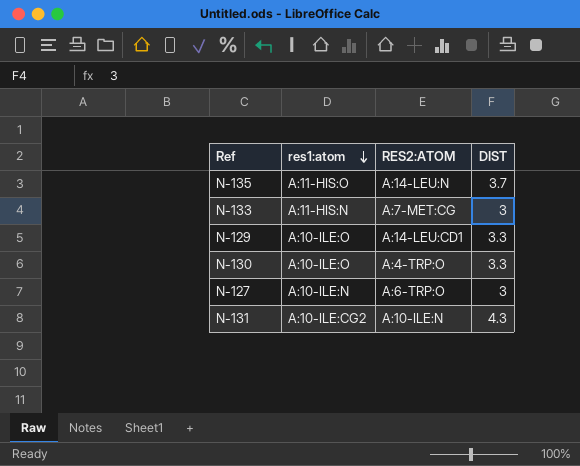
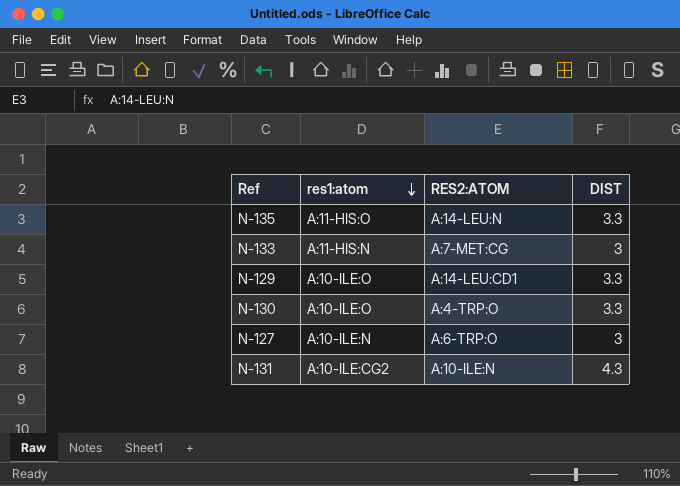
N-135 | DIST: 3.7 -> 3.3

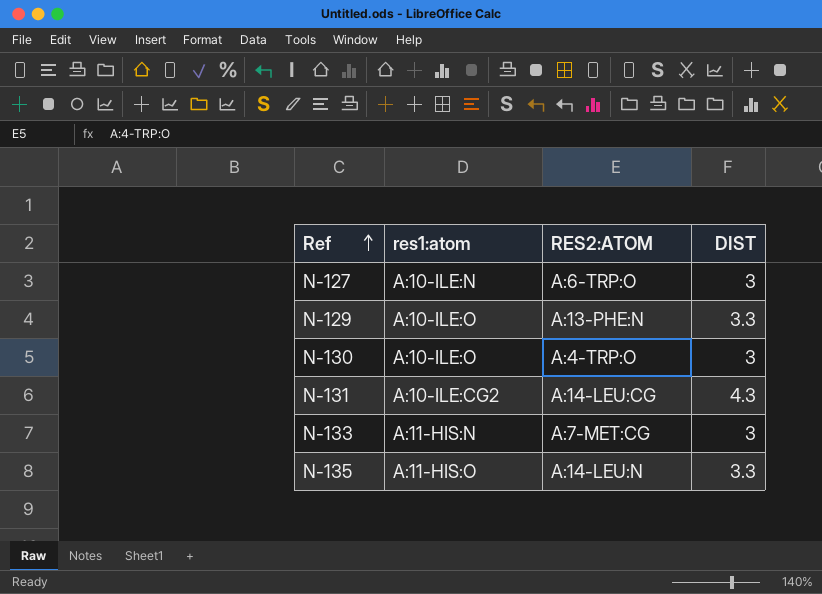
row order: res1:atom descending -> Ref ascending
N-129 | RES2:ATOM: A:14-LEU:CD1 -> A:13-PHE:N
N-130 | DIST: 3.3 -> 3
N-131 | RES2:ATOM: A:10-ILE:N -> A:14-LEU:CG

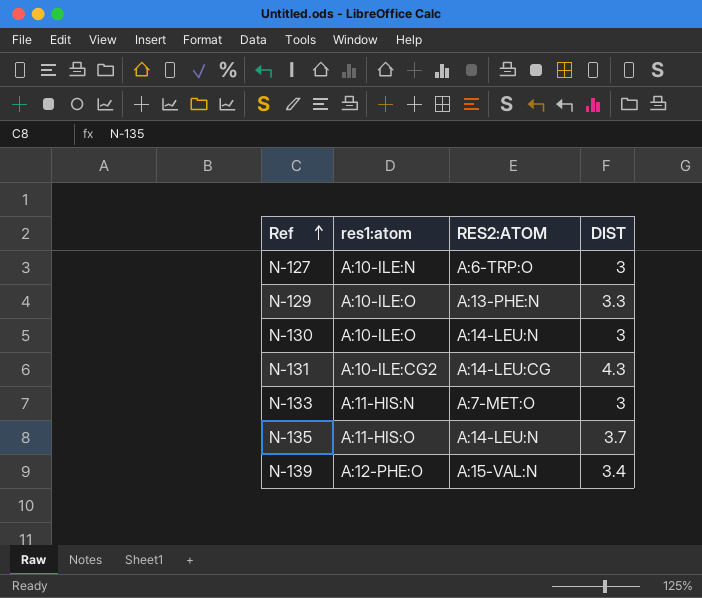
N-130 | RES2:ATOM: A:4-TRP:O -> A:14-LEU:N
N-133 | RES2:ATOM: A:7-MET:CG -> A:7-MET:O
N-135 | DIST: 3.3 -> 3.7
row N-139: none -> A:12-PHE:O | A:15-VAL:N | 3.4

